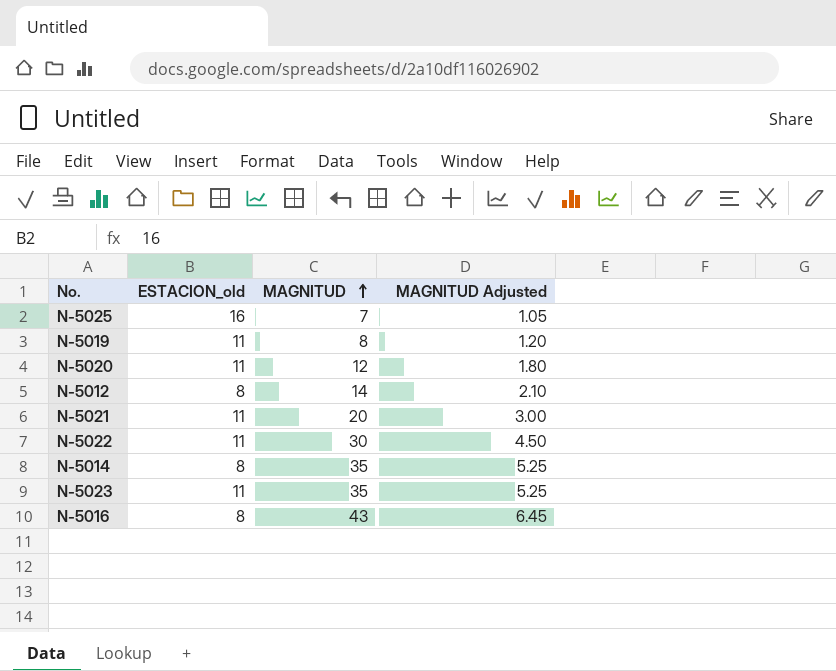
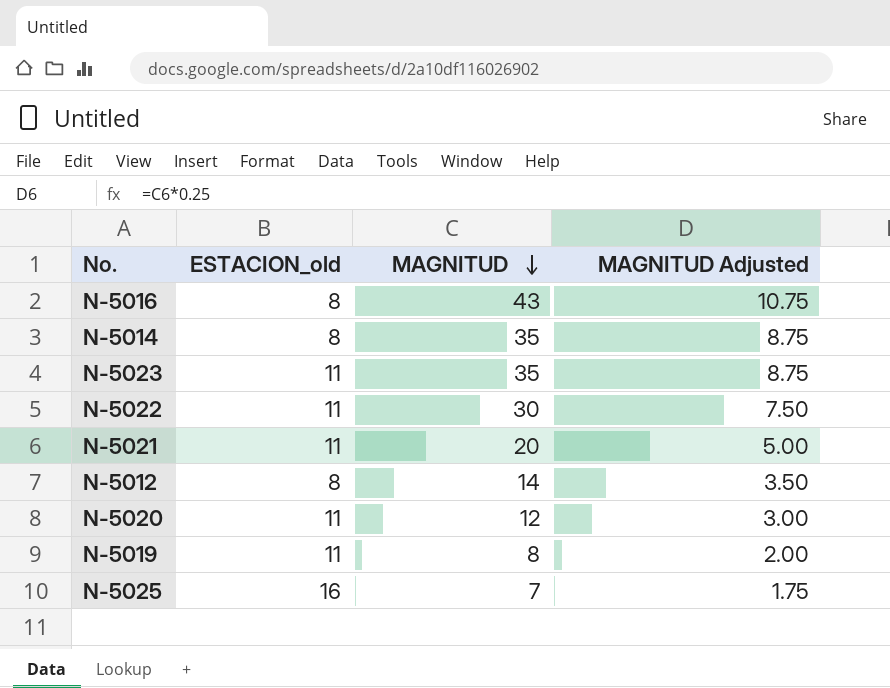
row order: MAGNITUD ascending -> MAGNITUD descending
column MAGNITUD Adjusted | formula: [MAGNITUD] * 0.15 -> [MAGNITUD] * 0.25

